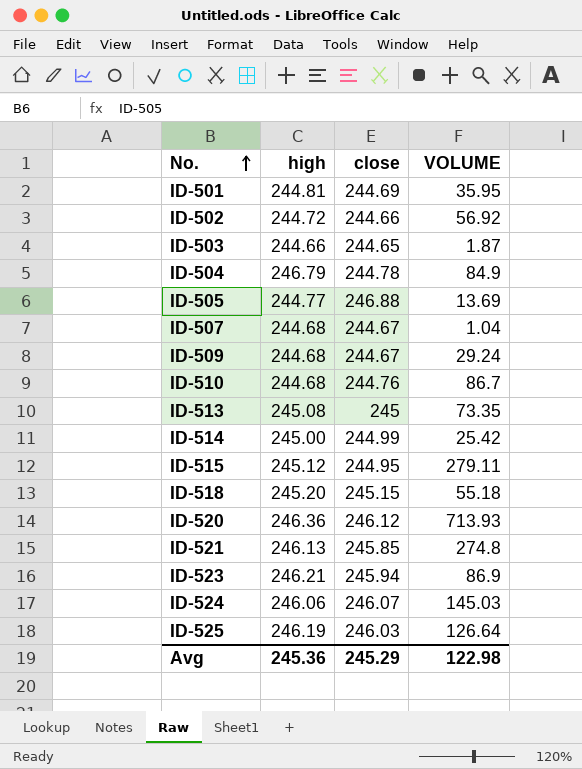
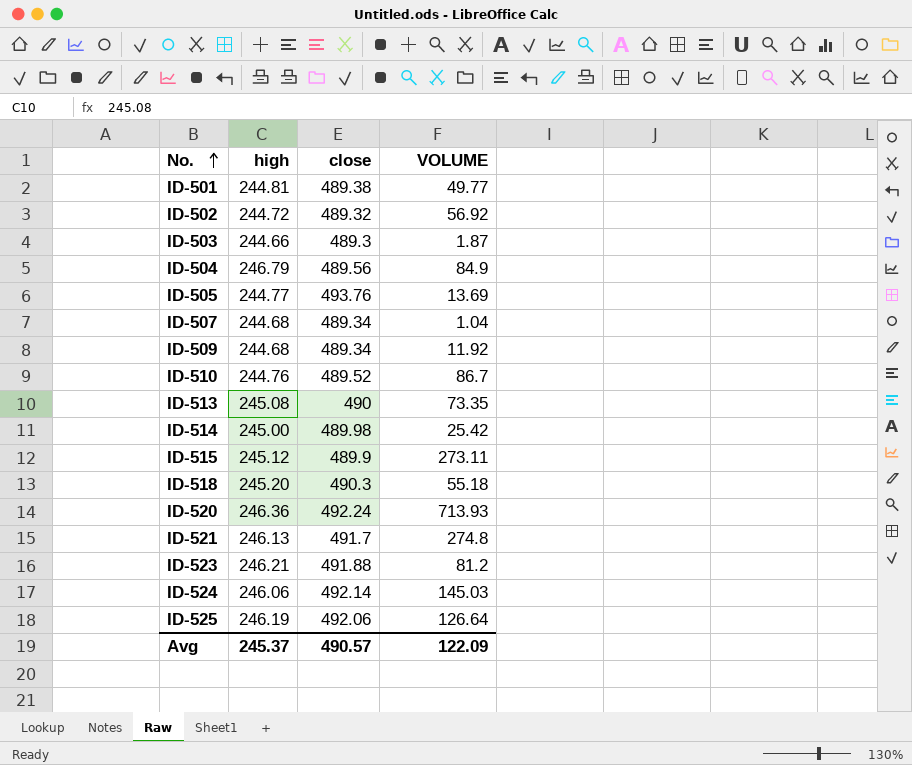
ID-501 | close: 244.69 -> 489.38
ID-501 | VOLUME: 35.95 -> 49.77
ID-502 | close: 244.66 -> 489.32
ID-503 | close: 244.65 -> 489.3
ID-504 | close: 244.78 -> 489.56
ID-505 | close: 246.88 -> 493.76
ID-507 | close: 244.67 -> 489.34
ID-509 | close: 244.67 -> 489.34
ID-509 | VOLUME: 29.24 -> 11.92
ID-510 | high: 244.68 -> 244.76
ID-510 | close: 244.76 -> 489.52
ID-513 | close: 245 -> 490
ID-514 | close: 244.99 -> 489.98
ID-515 | close: 244.95 -> 489.9
ID-515 | VOLUME: 279.11 -> 273.11
ID-518 | close: 245.15 -> 490.3
ID-520 | close: 246.12 -> 492.24
ID-521 | close: 245.85 -> 491.7
ID-523 | close: 245.94 -> 491.88
ID-523 | VOLUME: 86.9 -> 81.2
ID-524 | close: 246.07 -> 492.14
ID-525 | close: 246.03 -> 492.06
Avg | high: 245.36 -> 245.37
Avg | close: 245.29 -> 490.57
Avg | VOLUME: 122.98 -> 122.09

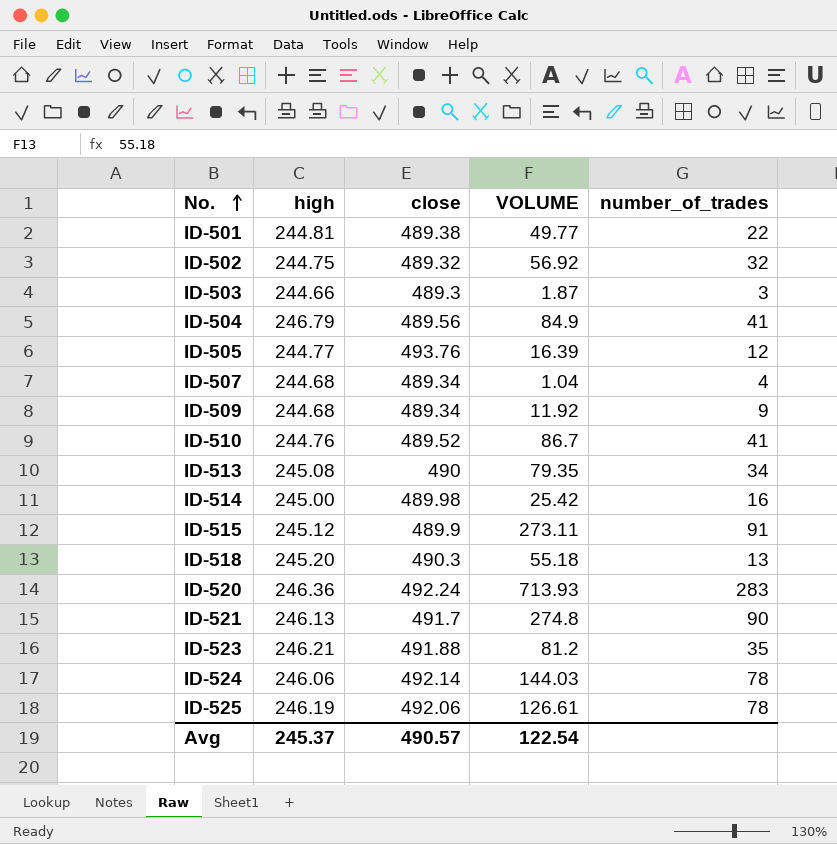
column number_of_trades | position: none -> 5
ID-502 | high: 244.72 -> 244.75
ID-505 | VOLUME: 13.69 -> 16.39
ID-513 | VOLUME: 73.35 -> 79.35
ID-524 | VOLUME: 145.03 -> 144.03
ID-525 | VOLUME: 126.64 -> 126.61
Avg | VOLUME: 122.09 -> 122.54

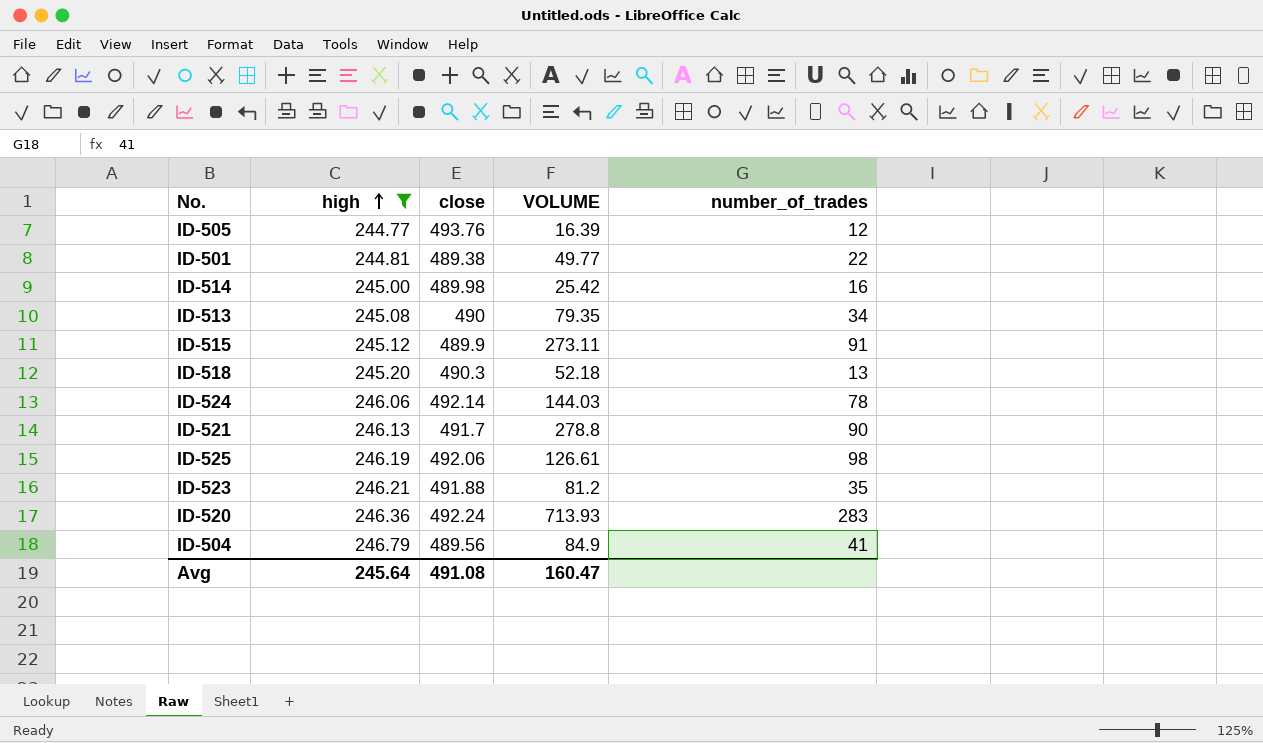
filter: none -> high >= 244.77
row order: No. ascending -> high ascending
ID-518 | VOLUME: 55.18 -> 52.18
ID-521 | VOLUME: 274.8 -> 278.8
ID-525 | number_of_trades: 78 -> 98
Avg | high: 245.37 -> 245.64
Avg | close: 490.57 -> 491.08
Avg | VOLUME: 122.54 -> 160.47

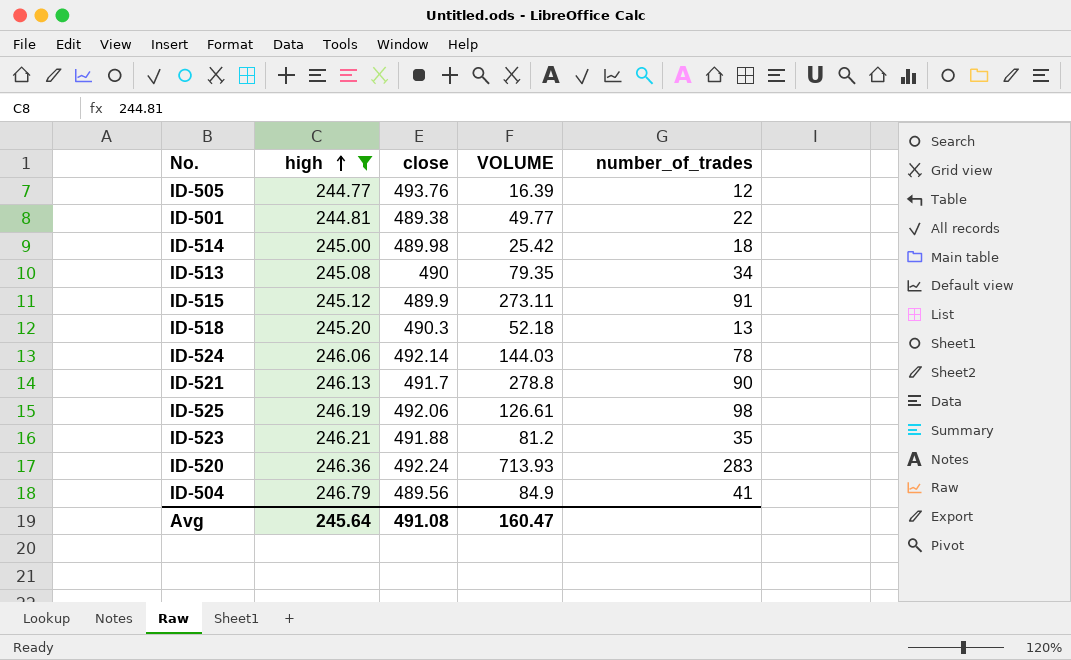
ID-514 | number_of_trades: 16 -> 18

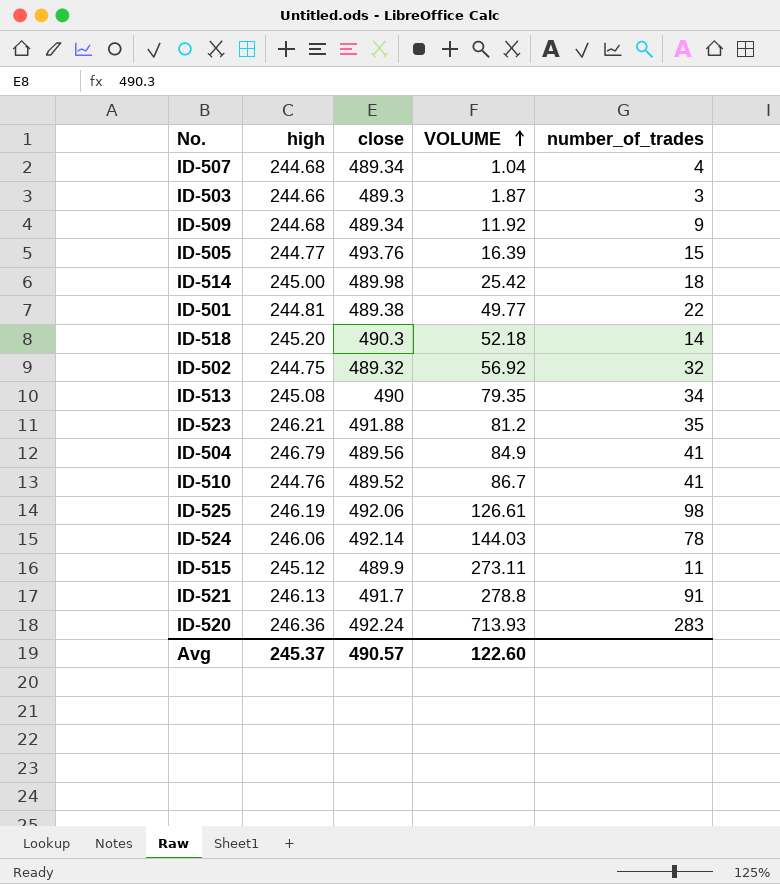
filter: high >= 244.77 -> none
row order: high ascending -> VOLUME ascending
ID-505 | number_of_trades: 12 -> 15
ID-518 | number_of_trades: 13 -> 14
ID-515 | number_of_trades: 91 -> 11
ID-521 | number_of_trades: 90 -> 91
Avg | high: 245.64 -> 245.37
Avg | close: 491.08 -> 490.57
Avg | VOLUME: 160.47 -> 122.60

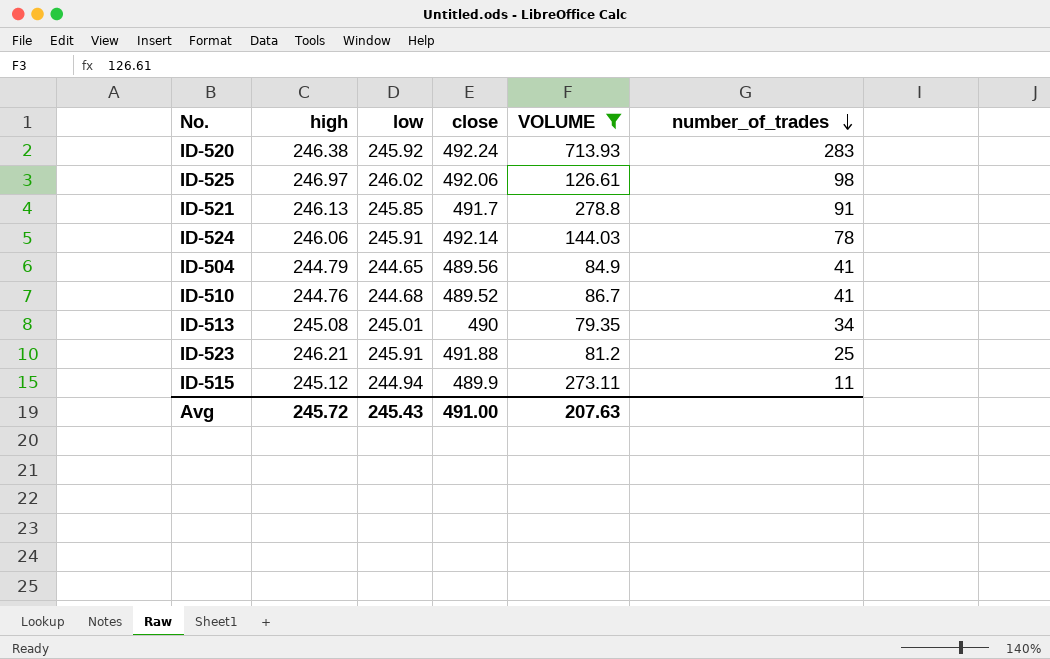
filter: none -> VOLUME >= 79.35
row order: VOLUME ascending -> number_of_trades descending
column low | position: none -> 3
ID-520 | high: 246.36 -> 246.38
ID-525 | high: 246.19 -> 246.97
ID-504 | high: 246.79 -> 244.79
ID-523 | number_of_trades: 35 -> 25
Avg | high: 245.37 -> 245.72
Avg | close: 490.57 -> 491.00
Avg | VOLUME: 122.60 -> 207.63

